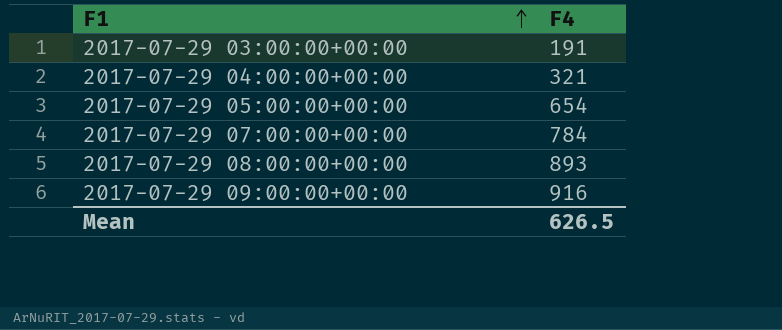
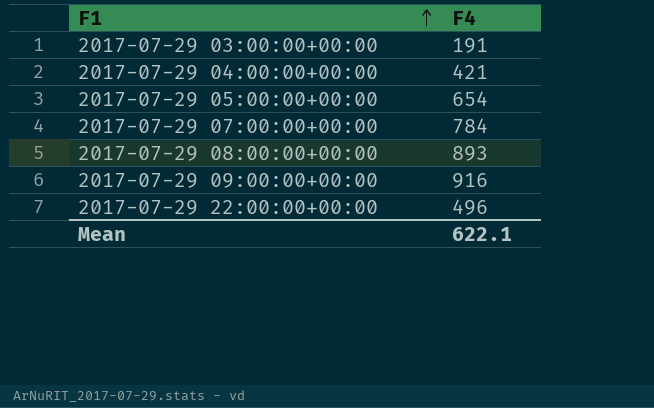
2017-07-29 04:00:00+00:00 | F4: 321 -> 421
row 2017-07-29 22:00:00+00:00: none -> 496
Mean | F4: 626.5 -> 622.1

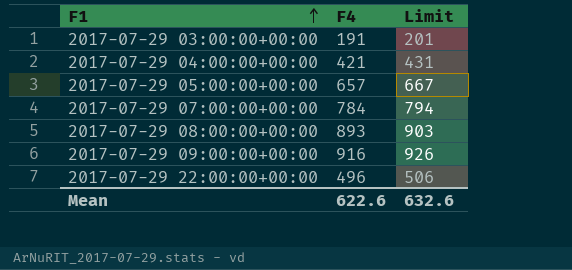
column Limit | formula: none -> [F4] + 10
2017-07-29 05:00:00+00:00 | F4: 654 -> 657
Mean | F4: 622.1 -> 622.6

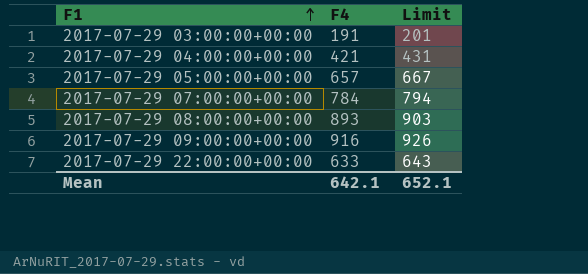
2017-07-29 22:00:00+00:00 | F4: 496 -> 633
2017-07-29 22:00:00+00:00 | Limit: 506 -> 643
Mean | F4: 622.6 -> 642.1
Mean | Limit: 632.6 -> 652.1

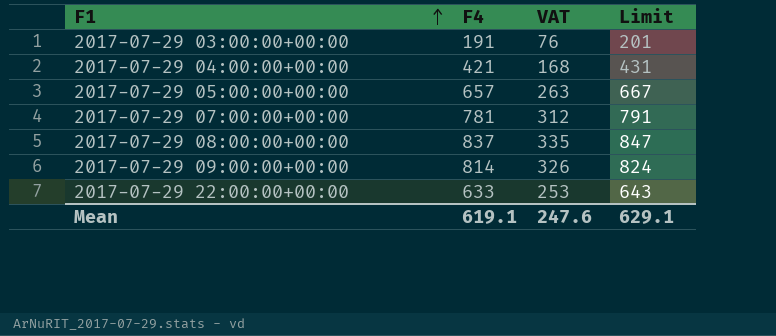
column VAT | formula: none -> [F4] * 0.4
2017-07-29 07:00:00+00:00 | F4: 784 -> 781
2017-07-29 07:00:00+00:00 | Limit: 794 -> 791
2017-07-29 08:00:00+00:00 | F4: 893 -> 837
2017-07-29 08:00:00+00:00 | Limit: 903 -> 847
2017-07-29 09:00:00+00:00 | F4: 916 -> 814
2017-07-29 09:00:00+00:00 | Limit: 926 -> 824
Mean | F4: 642.1 -> 619.1
Mean | Limit: 652.1 -> 629.1

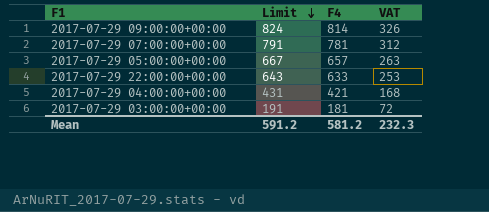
row order: F1 ascending -> Limit descending
column Limit | position: 4 -> 2
row 2017-07-29 08:00:00+00:00: 837 | 335 | 847 -> none
2017-07-29 03:00:00+00:00 | Limit: 201 -> 191
2017-07-29 03:00:00+00:00 | F4: 191 -> 181
2017-07-29 03:00:00+00:00 | VAT: 76 -> 72
Mean | Limit: 629.1 -> 591.2
Mean | F4: 619.1 -> 581.2
Mean | VAT: 247.6 -> 232.3

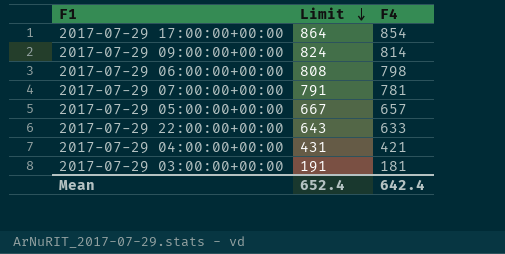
column VAT | formula: [F4] * 0.4 -> none
row 2017-07-29 17:00:00+00:00: none -> 864 | 854
row 2017-07-29 06:00:00+00:00: none -> 808 | 798
Mean | Limit: 591.2 -> 652.4
Mean | F4: 581.2 -> 642.4

